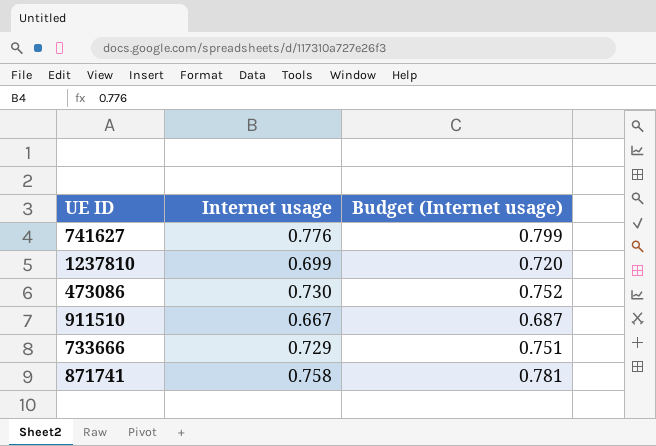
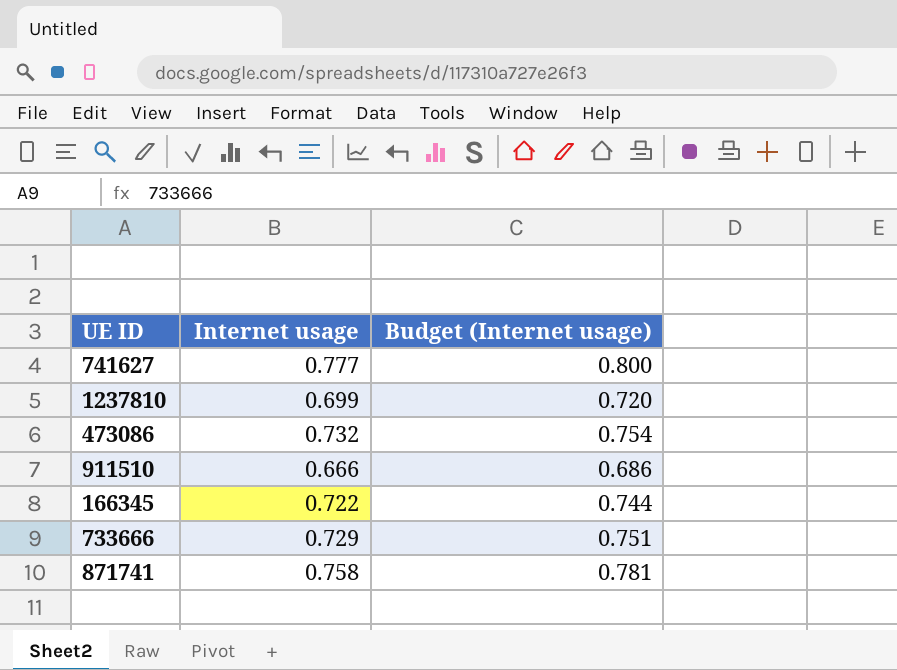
741627 | Internet usage: 0.776 -> 0.777
741627 | Budget (Internet usage): 0.799 -> 0.800
473086 | Internet usage: 0.730 -> 0.732
473086 | Budget (Internet usage): 0.752 -> 0.754
911510 | Internet usage: 0.667 -> 0.666
911510 | Budget (Internet usage): 0.687 -> 0.686
row 166345: none -> 0.722 | 0.744

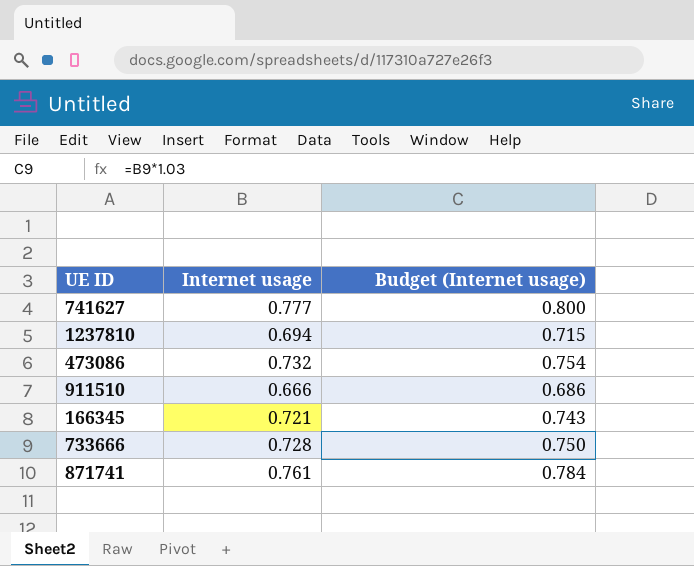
1237810 | Internet usage: 0.699 -> 0.694
1237810 | Budget (Internet usage): 0.720 -> 0.715
166345 | Internet usage: 0.722 -> 0.721
166345 | Budget (Internet usage): 0.744 -> 0.743
733666 | Internet usage: 0.729 -> 0.728
733666 | Budget (Internet usage): 0.751 -> 0.750
871741 | Internet usage: 0.758 -> 0.761
871741 | Budget (Internet usage): 0.781 -> 0.784

